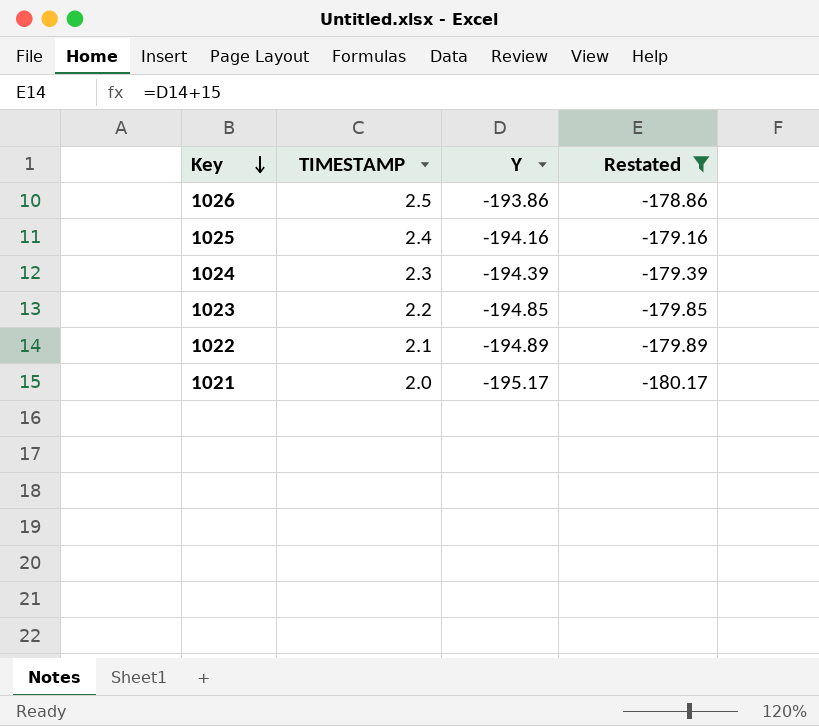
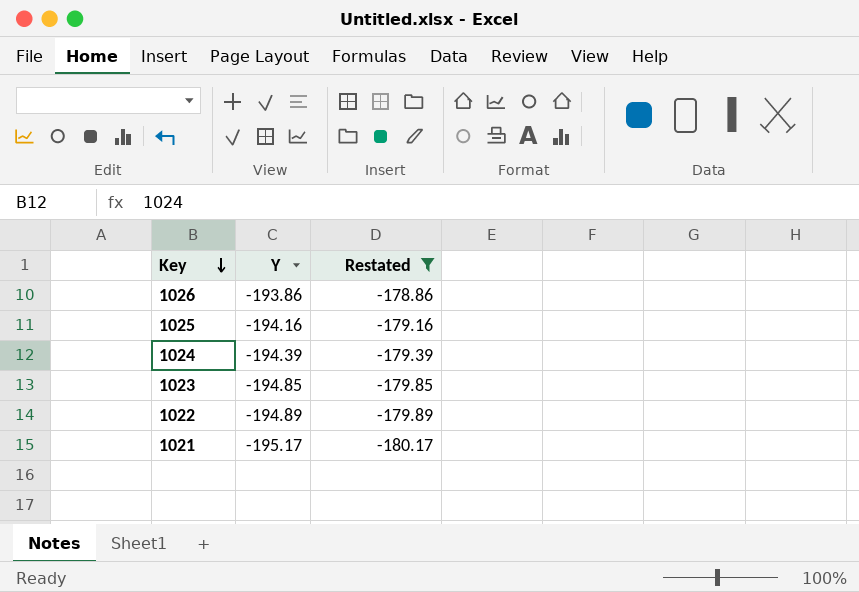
column TIMESTAMP | position: 2 -> none

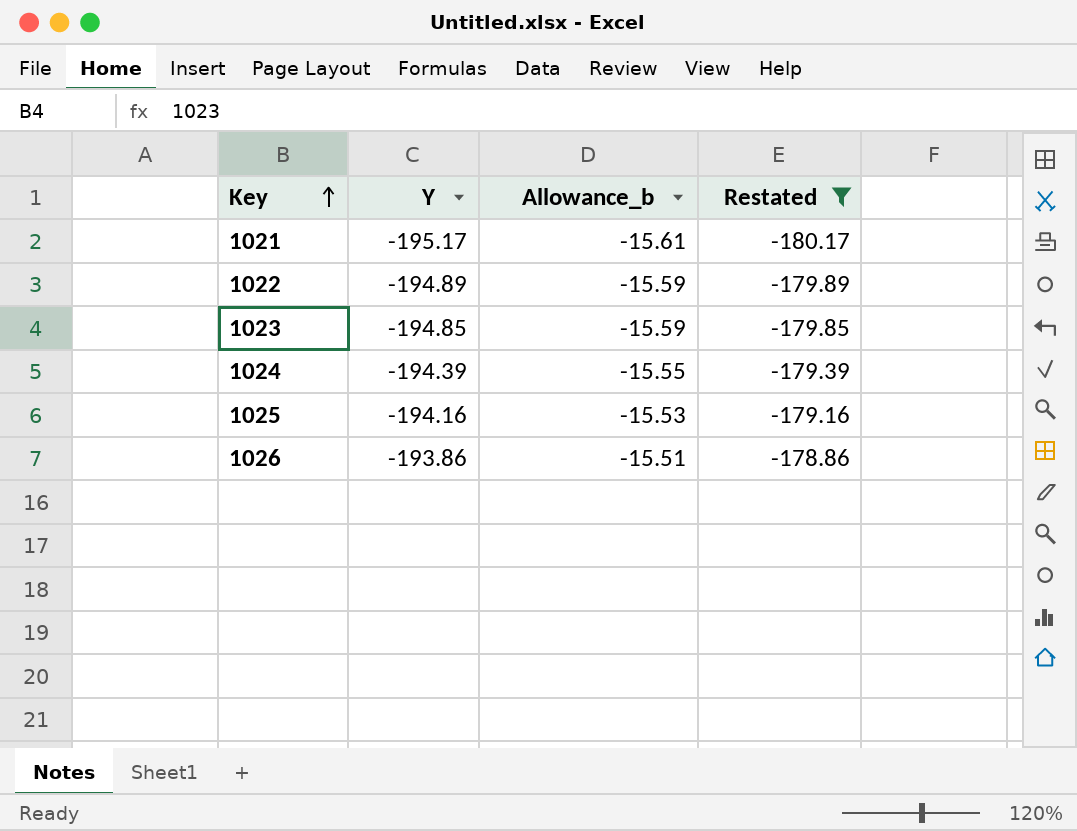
row order: Key descending -> Key ascending
column Allowance_b | formula: none -> [Y] * 0.08

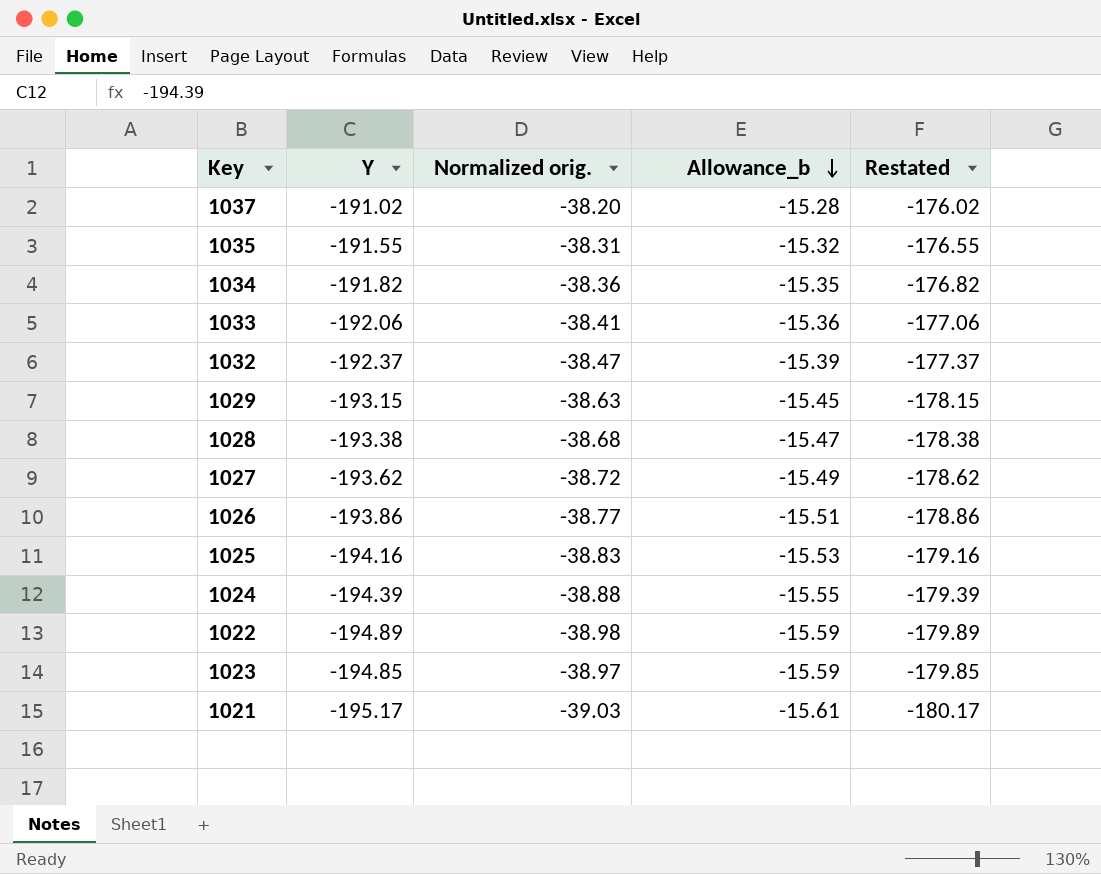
filter: Restated <= -178.86 -> none
row order: Key ascending -> Allowance_b descending
column Normalized orig. | formula: none -> [Y] * 0.2

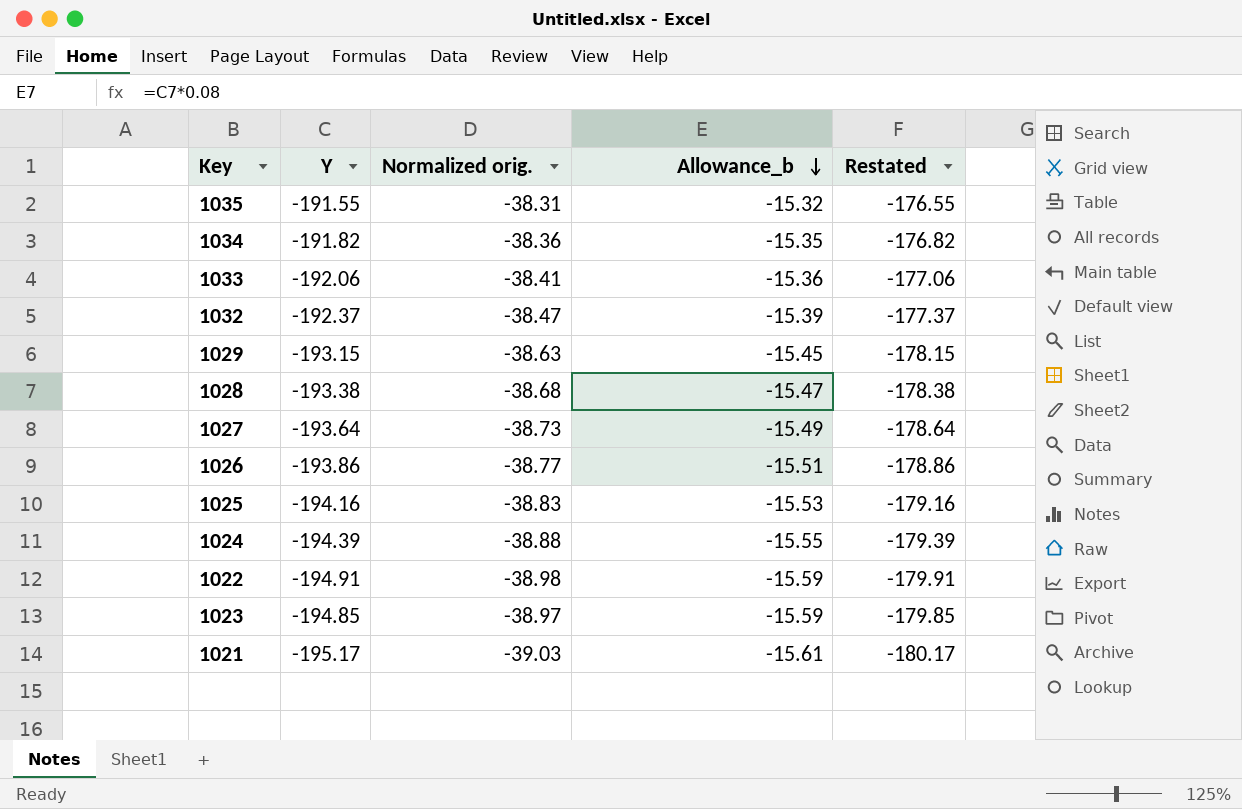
row 1037: -191.02 | -38.20 | -15.28 | -176.02 -> none
1027 | Y: -193.62 -> -193.64
1027 | Normalized orig.: -38.72 -> -38.73
1027 | Restated: -178.62 -> -178.64
1022 | Y: -194.89 -> -194.91
1022 | Restated: -179.89 -> -179.91

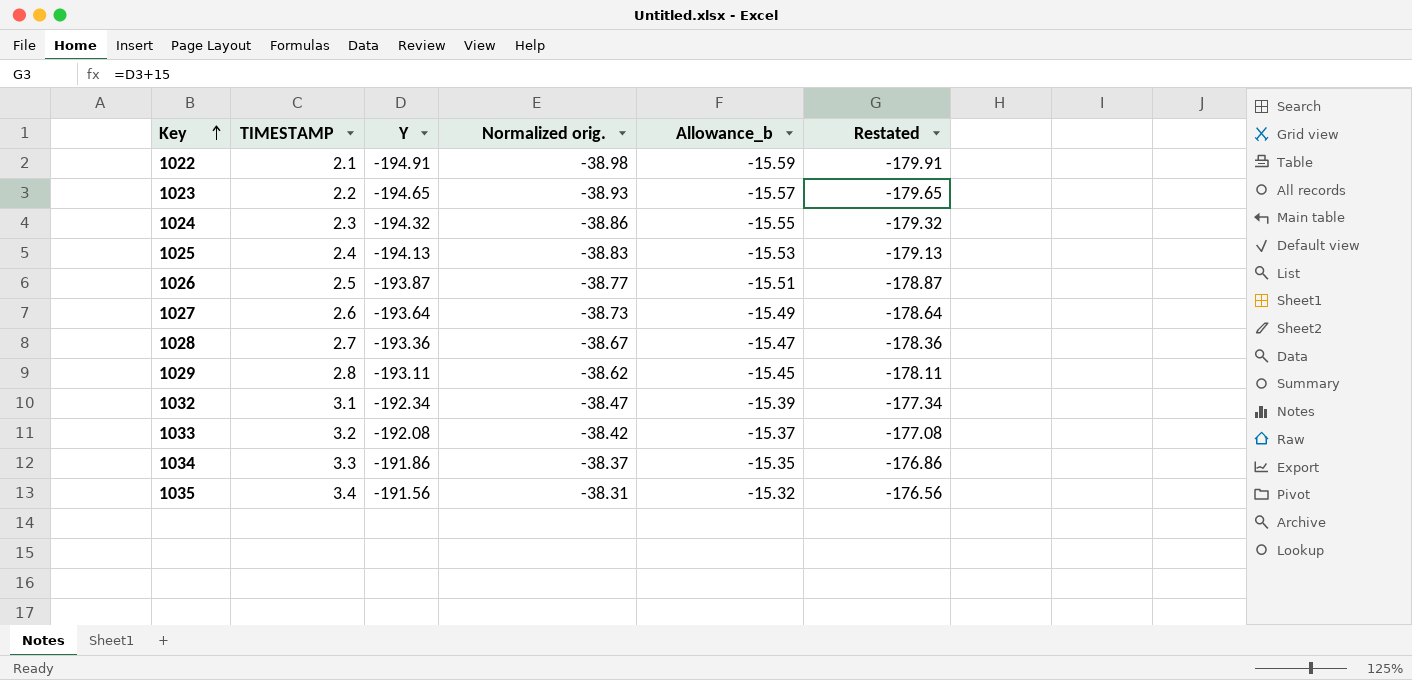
row order: Allowance_b descending -> Key ascending
column TIMESTAMP | position: none -> 2
row 1021: -195.17 | -39.03 | -15.61 | -180.17 -> none
1023 | Y: -194.85 -> -194.65
1023 | Normalized orig.: -38.97 -> -38.93
1023 | Allowance_b: -15.59 -> -15.57
1023 | Restated: -179.85 -> -179.65
1024 | Y: -194.39 -> -194.32
1024 | Normalized orig.: -38.88 -> -38.86
1024 | Restated: -179.39 -> -179.32
1025 | Y: -194.16 -> -194.13
1025 | Restated: -179.16 -> -179.13
1026 | Y: -193.86 -> -193.87
1026 | Restated: -178.86 -> -178.87
1028 | Y: -193.38 -> -193.36
1028 | Normalized orig.: -38.68 -> -38.67
1028 | Restated: -178.38 -> -178.36
1029 | Y: -193.15 -> -193.11
1029 | Normalized orig.: -38.63 -> -38.62
1029 | Restated: -178.15 -> -178.11
1032 | Y: -192.37 -> -192.34
1032 | Restated: -177.37 -> -177.34
1033 | Y: -192.06 -> -192.08
1033 | Normalized orig.: -38.41 -> -38.42
1033 | Allowance_b: -15.36 -> -15.37
1033 | Restated: -177.06 -> -177.08
1034 | Y: -191.82 -> -191.86
1034 | Normalized orig.: -38.36 -> -38.37
1034 | Restated: -176.82 -> -176.86
1035 | Y: -191.55 -> -191.56
1035 | Restated: -176.55 -> -176.56

